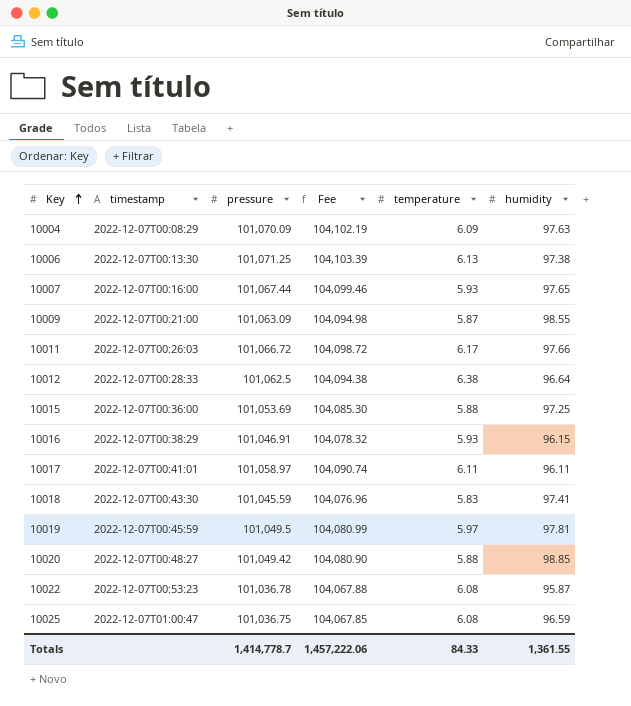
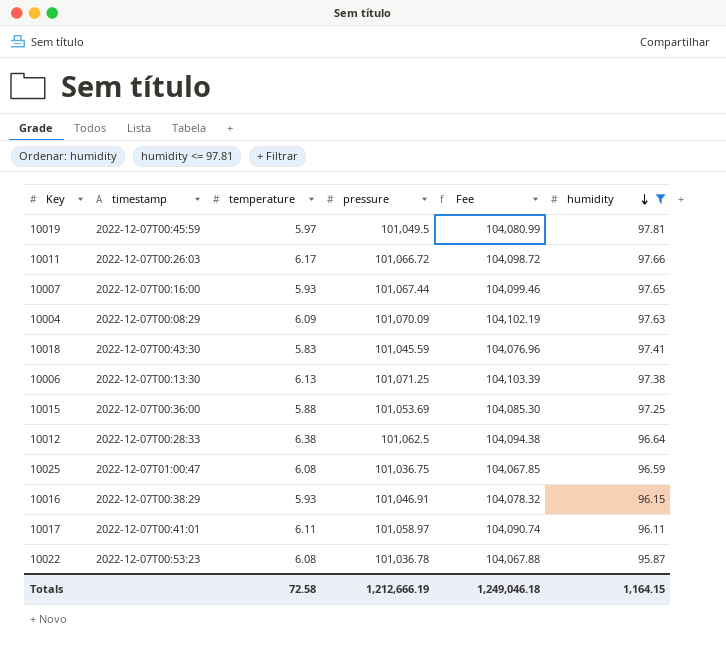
filter: none -> humidity <= 97.81
row order: Key ascending -> humidity descending
column temperature | position: 5 -> 3
Totals | temperature: 84.33 -> 72.58
Totals | pressure: 1,414,778.7 -> 1,212,666.19
Totals | Fee: 1,457,222.06 -> 1,249,046.18
Totals | humidity: 1,361.55 -> 1,164.15

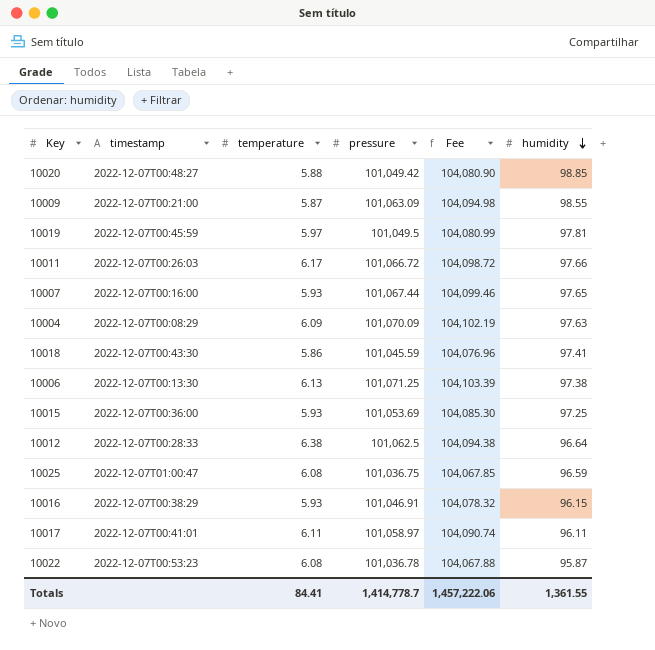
filter: humidity <= 97.81 -> none
10018 | temperature: 5.83 -> 5.86
10015 | temperature: 5.88 -> 5.93
Totals | temperature: 72.58 -> 84.41
Totals | pressure: 1,212,666.19 -> 1,414,778.7
Totals | Fee: 1,249,046.18 -> 1,457,222.06
Totals | humidity: 1,164.15 -> 1,361.55

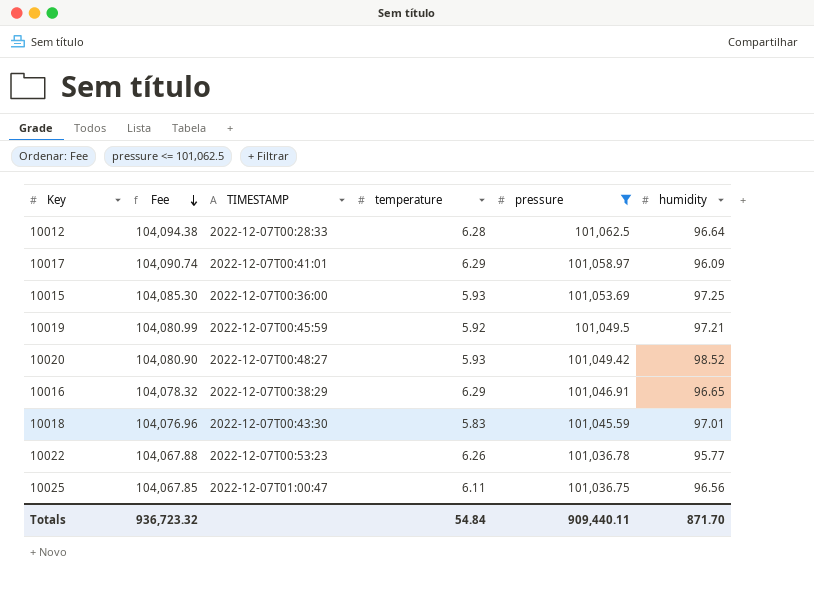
filter: none -> pressure <= 101,062.5
row order: humidity descending -> Fee descending
column Fee | position: 5 -> 2
column name: timestamp -> TIMESTAMP
10012 | temperature: 6.38 -> 6.28
10017 | temperature: 6.11 -> 6.29
10017 | humidity: 96.11 -> 96.09
10019 | temperature: 5.97 -> 5.92
10019 | humidity: 97.81 -> 97.21
10020 | temperature: 5.88 -> 5.93
10020 | humidity: 98.85 -> 98.52
10016 | temperature: 5.93 -> 6.29
10016 | humidity: 96.15 -> 96.65
10018 | temperature: 5.86 -> 5.83
10018 | humidity: 97.41 -> 97.01
10022 | temperature: 6.08 -> 6.26
10022 | humidity: 95.87 -> 95.77
10025 | temperature: 6.08 -> 6.11
10025 | humidity: 96.59 -> 96.56
Totals | Fee: 1,457,222.06 -> 936,723.32
Totals | temperature: 84.41 -> 54.84
Totals | pressure: 1,414,778.7 -> 909,440.11
Totals | humidity: 1,361.55 -> 871.70

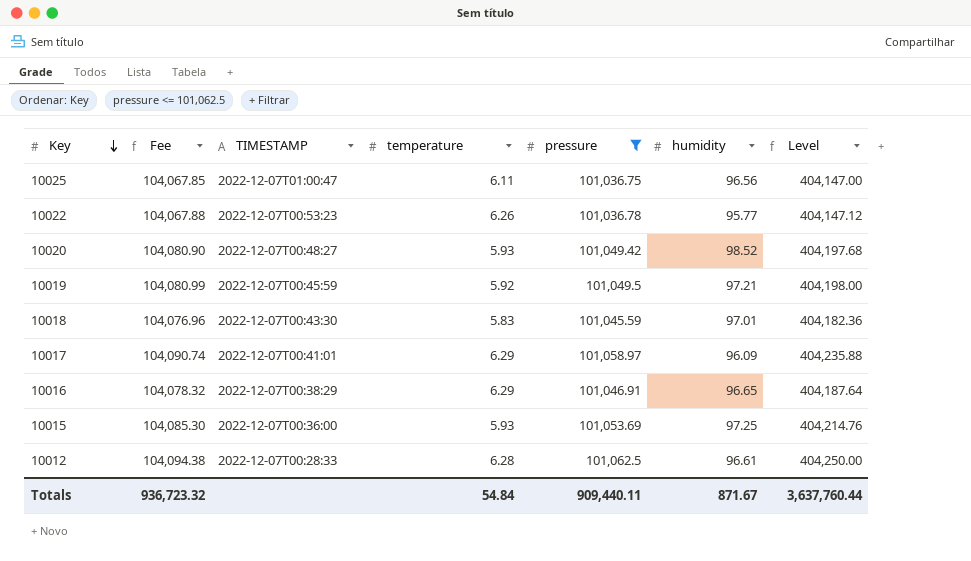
row order: Fee descending -> Key descending
column Level | formula: none -> [pressure] * 4
10012 | humidity: 96.64 -> 96.61
Totals | humidity: 871.70 -> 871.67

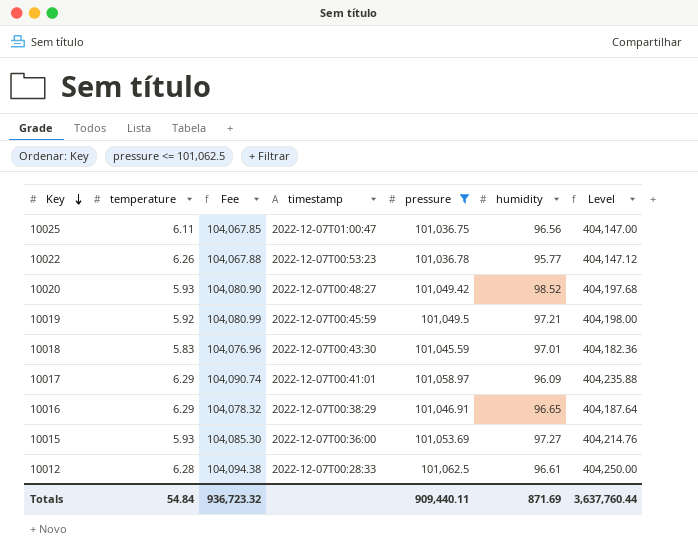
column temperature | position: 4 -> 2
column name: TIMESTAMP -> timestamp
10015 | humidity: 97.25 -> 97.27
Totals | humidity: 871.67 -> 871.69

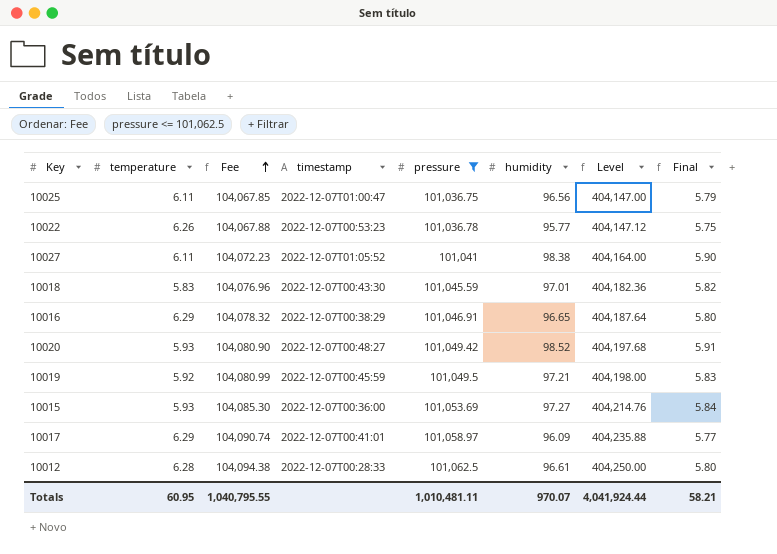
row order: Key descending -> Fee ascending
column Final | formula: none -> [humidity] * 0.06
row 10027: none -> 6.11 | 104,072.23 | 2022-12-07T01:05:52 | 101,041 | 98.38 | 404,164.00 | 5.90
Totals | temperature: 54.84 -> 60.95
Totals | Fee: 936,723.32 -> 1,040,795.55
Totals | pressure: 909,440.11 -> 1,010,481.11
Totals | humidity: 871.69 -> 970.07
Totals | Level: 3,637,760.44 -> 4,041,924.44

